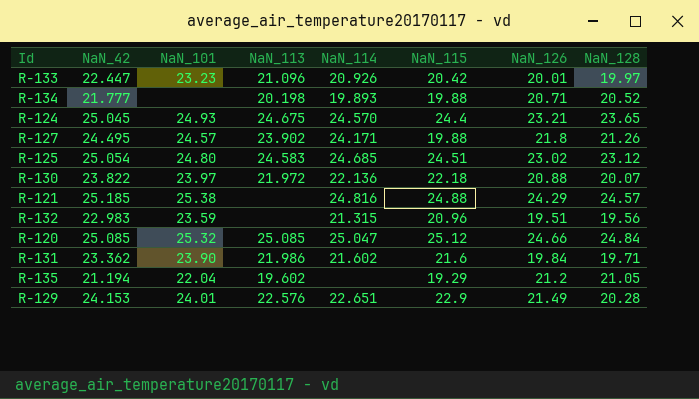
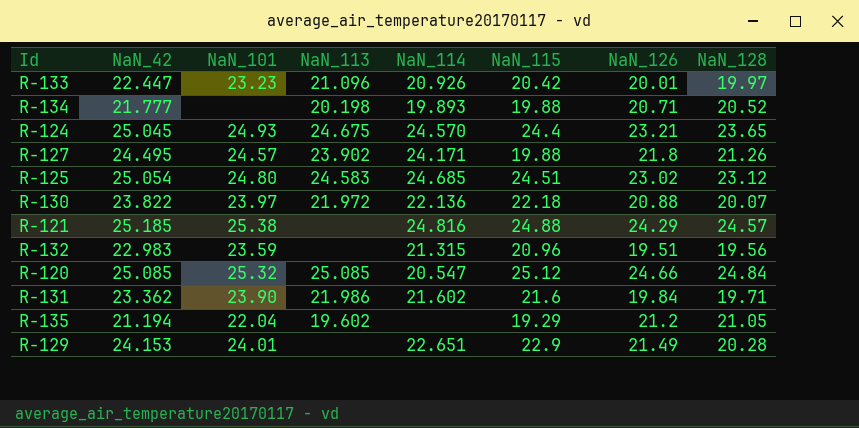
R-120 | NaN_114: 25.047 -> 20.547
R-129 | NaN_113: 22.576 -> none

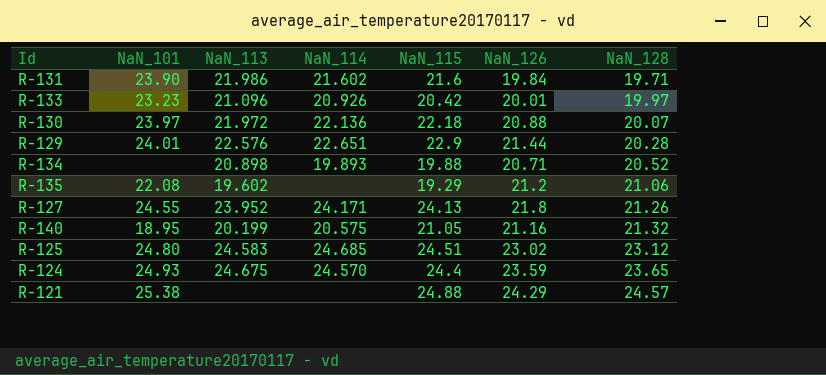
row order: none -> NaN_128 ascending
column NaN_42 | position: 2 -> none
row R-132: 22.983 | 23.59 | none | 21.315 | 20.96 | 19.51 | 19.56 -> none
row R-120: 25.085 | 25.32 | 25.085 | 20.547 | 25.12 | 24.66 | 24.84 -> none
R-129 | NaN_113: none -> 22.576
R-129 | NaN_126: 21.49 -> 21.44
R-134 | NaN_113: 20.198 -> 20.898
R-135 | NaN_101: 22.04 -> 22.08
R-135 | NaN_128: 21.05 -> 21.06
R-127 | NaN_101: 24.57 -> 24.55
R-127 | NaN_113: 23.902 -> 23.952
R-127 | NaN_115: 19.88 -> 24.13
row R-140: none -> 18.95 | 20.199 | 20.575 | 21.05 | 21.16 | 21.32
R-124 | NaN_126: 23.21 -> 23.59
R-121 | NaN_114: 24.816 -> none

